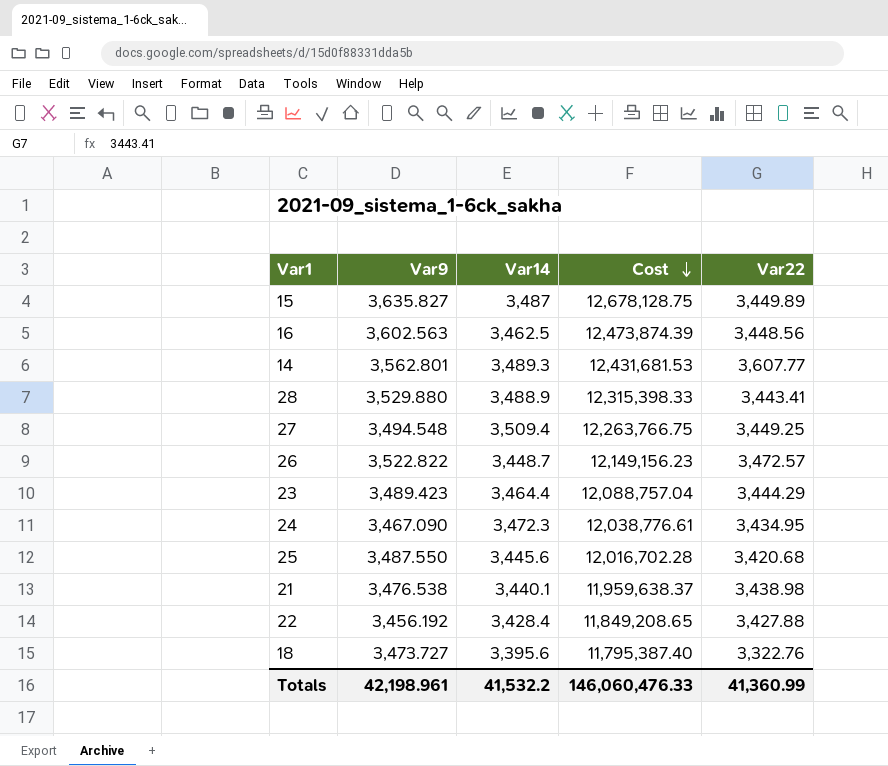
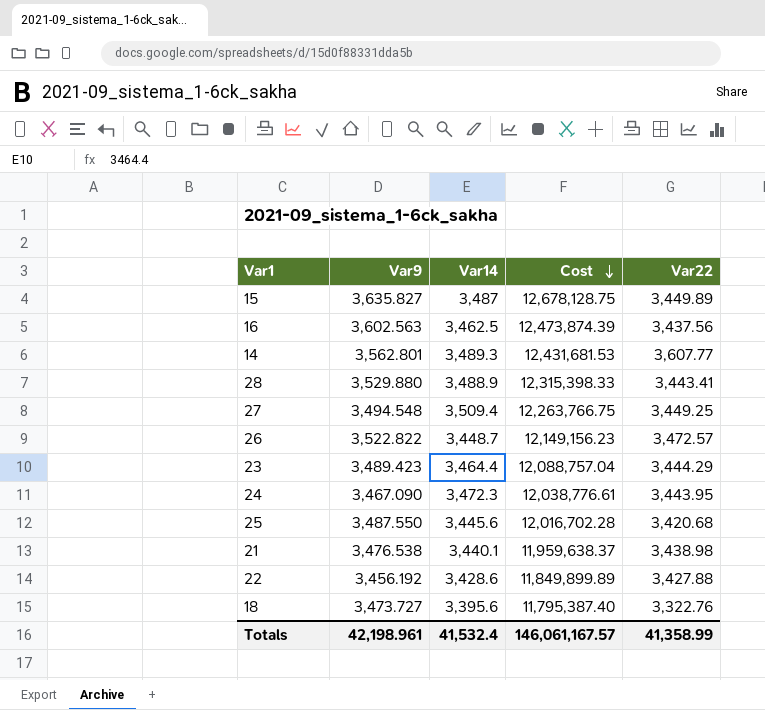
16 | Var22: 3,448.56 -> 3,437.56
24 | Var22: 3,434.95 -> 3,443.95
22 | Var14: 3,428.4 -> 3,428.6
22 | Cost: 11,849,208.65 -> 11,849,899.89
Totals | Var14: 41,532.2 -> 41,532.4
Totals | Cost: 146,060,476.33 -> 146,061,167.57
Totals | Var22: 41,360.99 -> 41,358.99

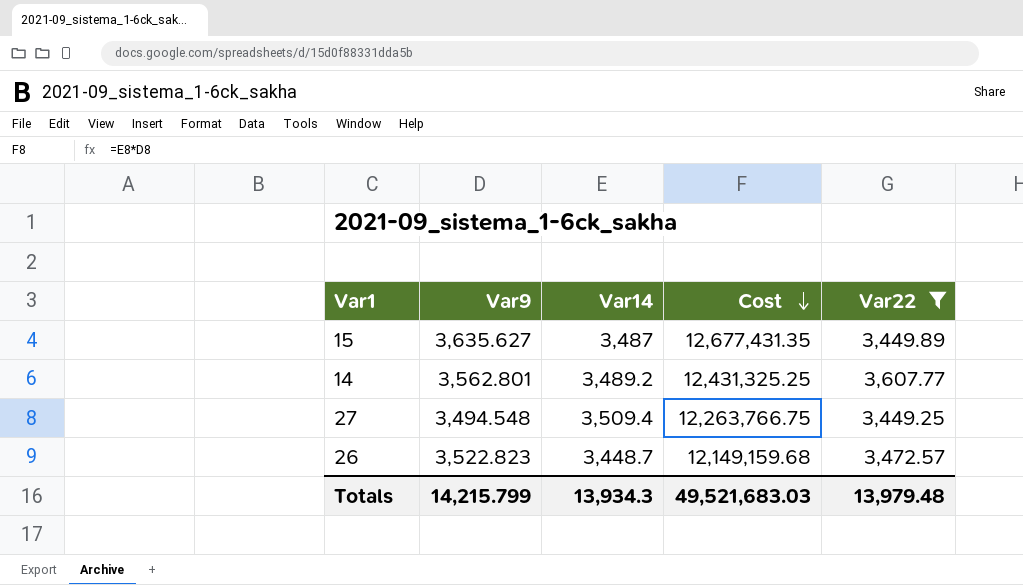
filter: none -> Var22 >= 3,449.25
15 | Var9: 3,635.827 -> 3,635.627
15 | Cost: 12,678,128.75 -> 12,677,431.35
14 | Var14: 3,489.3 -> 3,489.2
14 | Cost: 12,431,681.53 -> 12,431,325.25
26 | Var9: 3,522.822 -> 3,522.823
26 | Cost: 12,149,156.23 -> 12,149,159.68
Totals | Var9: 42,198.961 -> 14,215.799
Totals | Var14: 41,532.4 -> 13,934.3
Totals | Cost: 146,061,167.57 -> 49,521,683.03
Totals | Var22: 41,358.99 -> 13,979.48

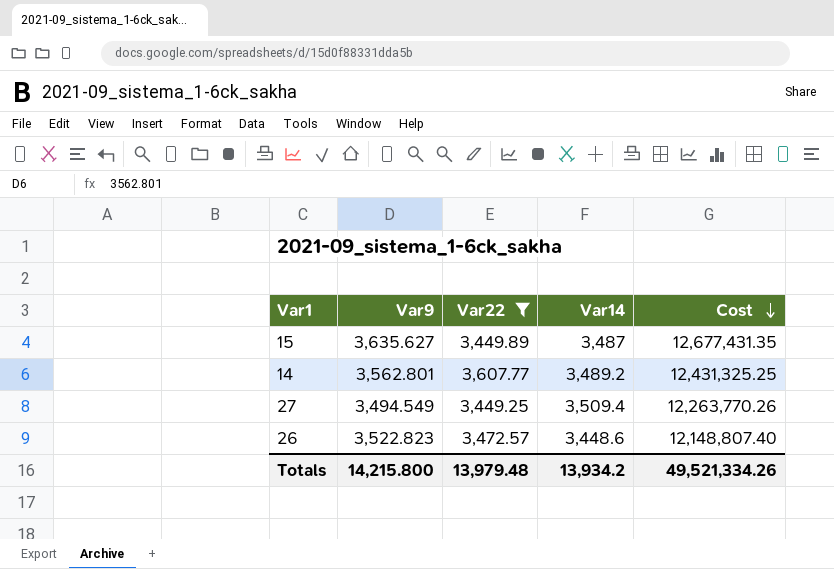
column Var22 | position: 5 -> 3
27 | Var9: 3,494.548 -> 3,494.549
27 | Cost: 12,263,766.75 -> 12,263,770.26
26 | Var14: 3,448.7 -> 3,448.6
26 | Cost: 12,149,159.68 -> 12,148,807.40
Totals | Var9: 14,215.799 -> 14,215.800
Totals | Var14: 13,934.3 -> 13,934.2
Totals | Cost: 49,521,683.03 -> 49,521,334.26

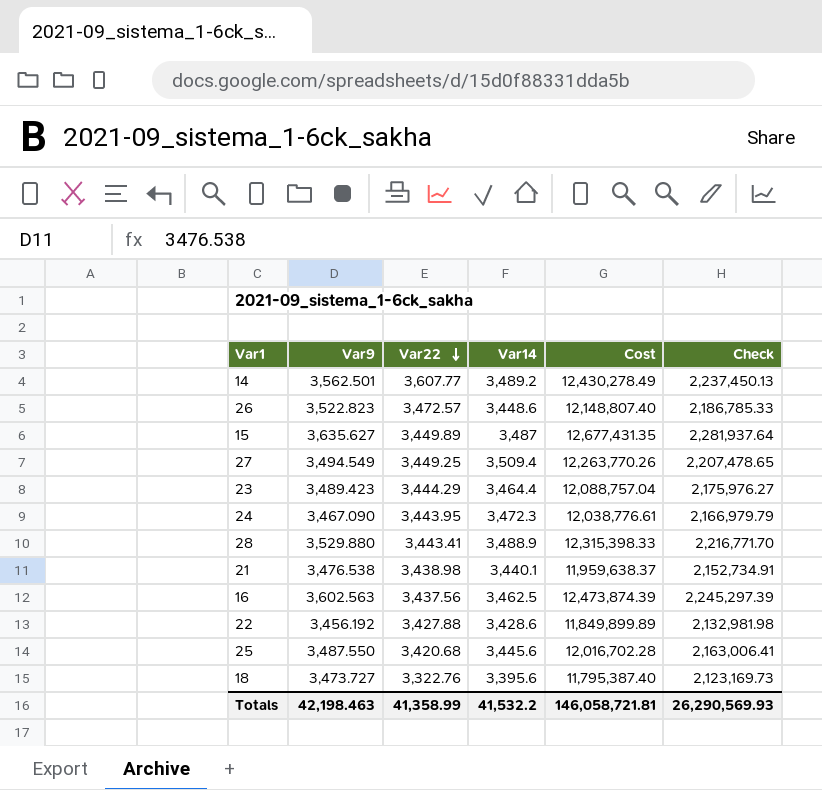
filter: Var22 >= 3,449.25 -> none
row order: Cost descending -> Var22 descending
column Check | formula: none -> [Cost] * 0.18
14 | Var9: 3,562.801 -> 3,562.501
14 | Cost: 12,431,325.25 -> 12,430,278.49
Totals | Var9: 14,215.800 -> 42,198.463
Totals | Var22: 13,979.48 -> 41,358.99
Totals | Var14: 13,934.2 -> 41,532.2
Totals | Cost: 49,521,334.26 -> 146,058,721.81

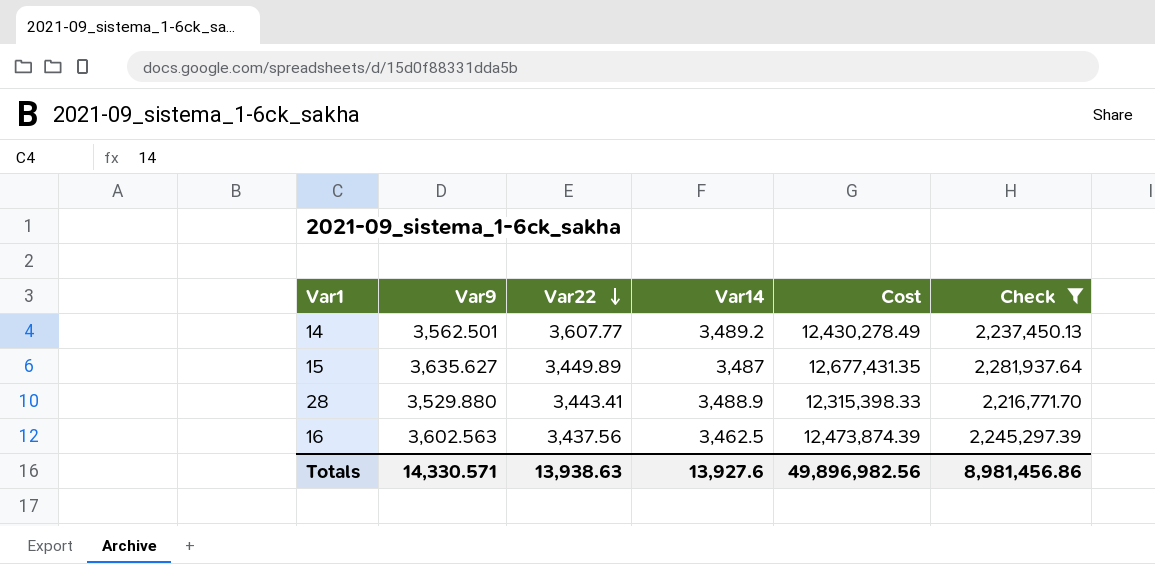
filter: none -> Check >= 2,216,771.70
Totals | Var9: 42,198.463 -> 14,330.571
Totals | Var22: 41,358.99 -> 13,938.63
Totals | Var14: 41,532.2 -> 13,927.6
Totals | Cost: 146,058,721.81 -> 49,896,982.56
Totals | Check: 26,290,569.93 -> 8,981,456.86

